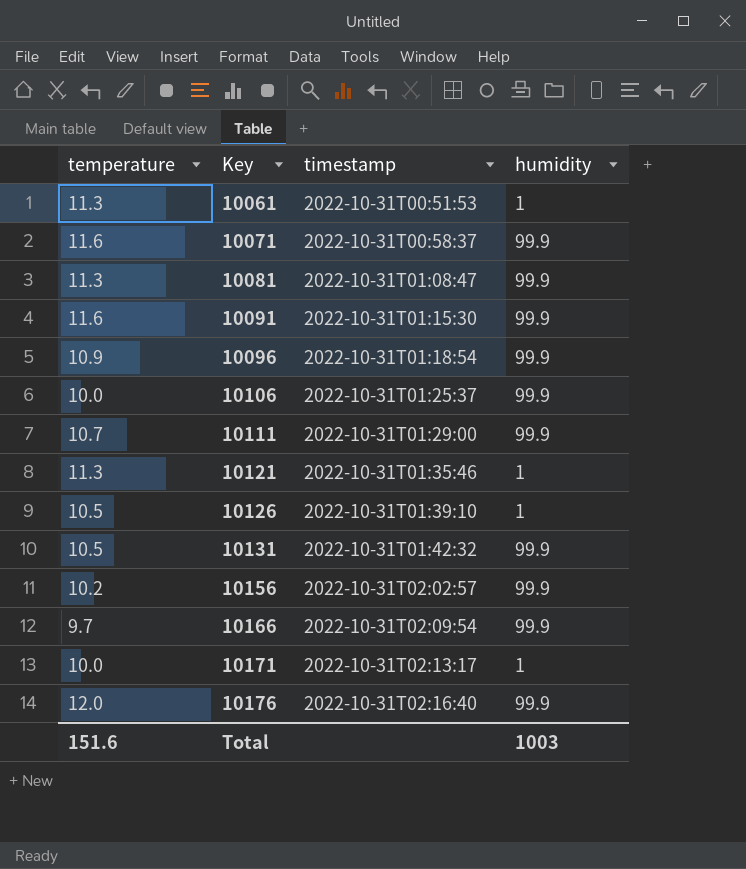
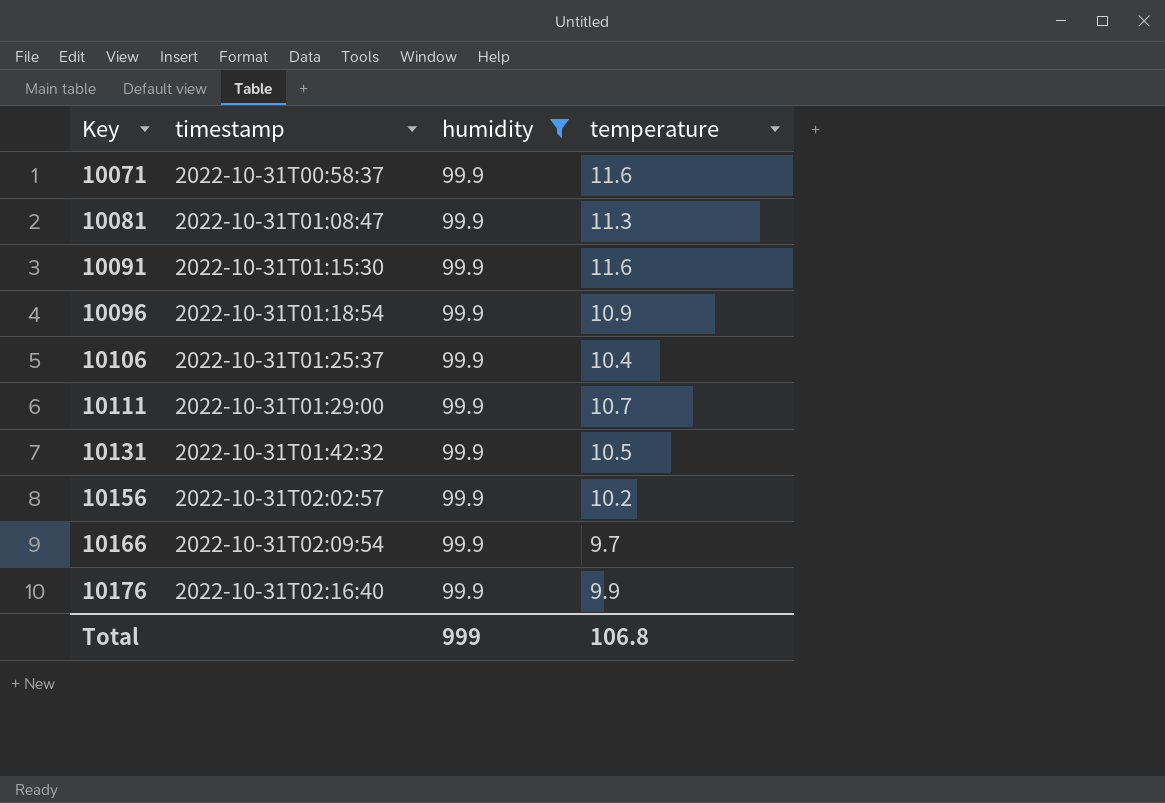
filter: none -> humidity = 99.9
column temperature | position: 1 -> 4
10106 | temperature: 10.0 -> 10.4
10176 | temperature: 12.0 -> 9.9
Total | humidity: 1003 -> 999
Total | temperature: 151.6 -> 106.8

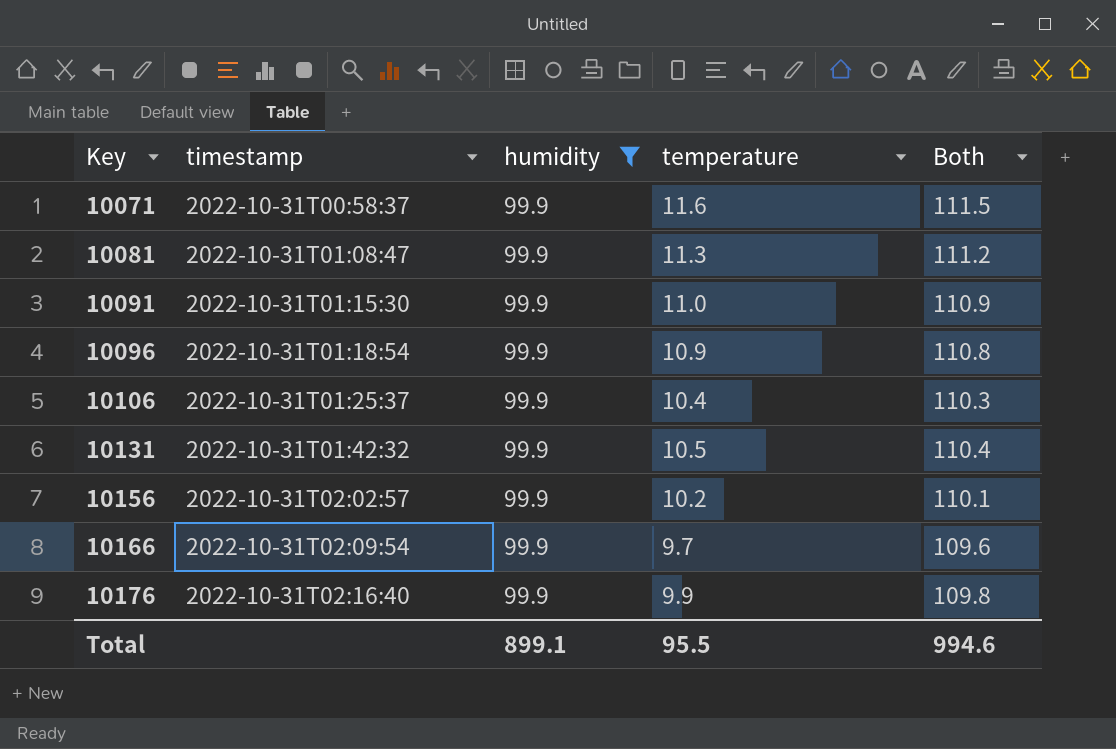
column Both | formula: none -> [humidity] + [temperature]
row 10111: 2022-10-31T01:29:00 | 99.9 | 10.7 -> none
10091 | temperature: 11.6 -> 11.0
Total | humidity: 999 -> 899.1
Total | temperature: 106.8 -> 95.5

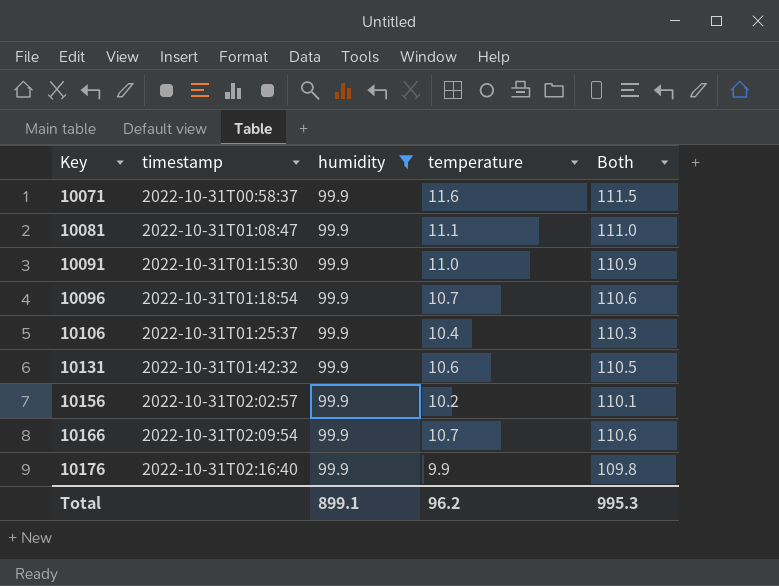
10081 | temperature: 11.3 -> 11.1
10081 | Both: 111.2 -> 111.0
10096 | temperature: 10.9 -> 10.7
10096 | Both: 110.8 -> 110.6
10131 | temperature: 10.5 -> 10.6
10131 | Both: 110.4 -> 110.5
10166 | temperature: 9.7 -> 10.7
10166 | Both: 109.6 -> 110.6
Total | temperature: 95.5 -> 96.2
Total | Both: 994.6 -> 995.3

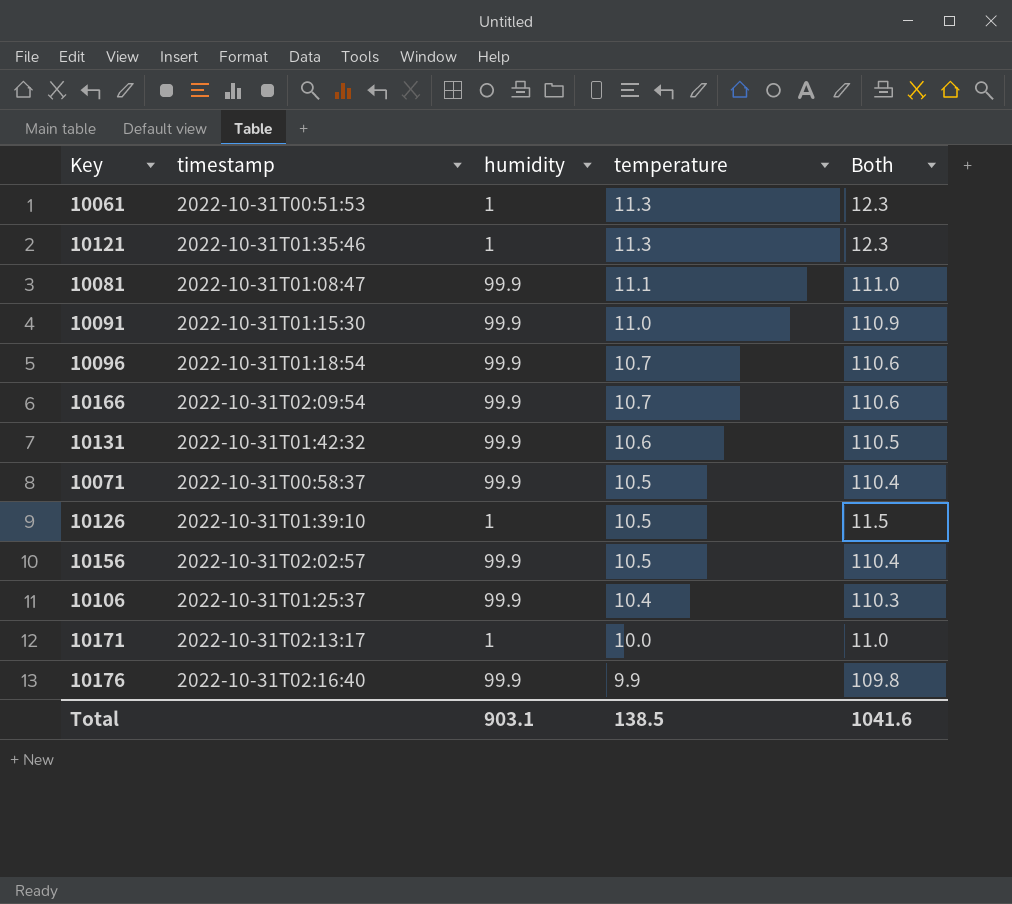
filter: humidity = 99.9 -> none
row order: Key ascending -> temperature descending
10071 | temperature: 11.6 -> 10.5
10071 | Both: 111.5 -> 110.4
10156 | temperature: 10.2 -> 10.5
10156 | Both: 110.1 -> 110.4
Total | humidity: 899.1 -> 903.1
Total | temperature: 96.2 -> 138.5
Total | Both: 995.3 -> 1041.6

